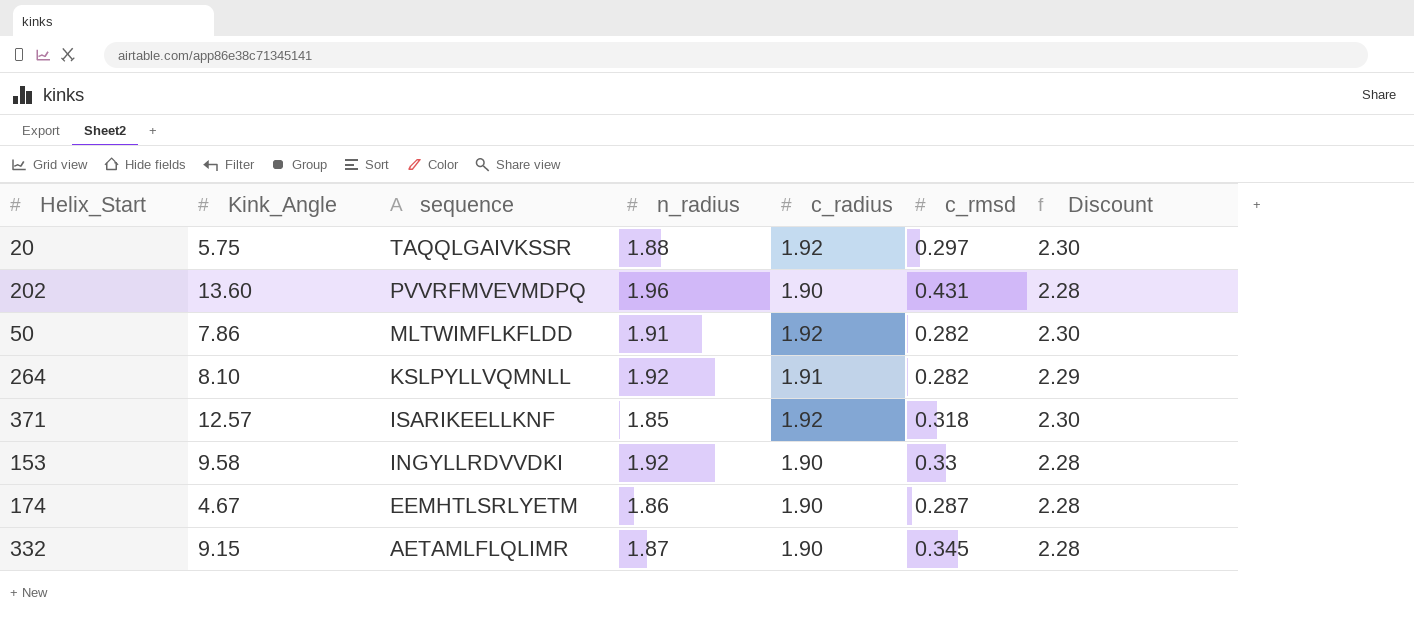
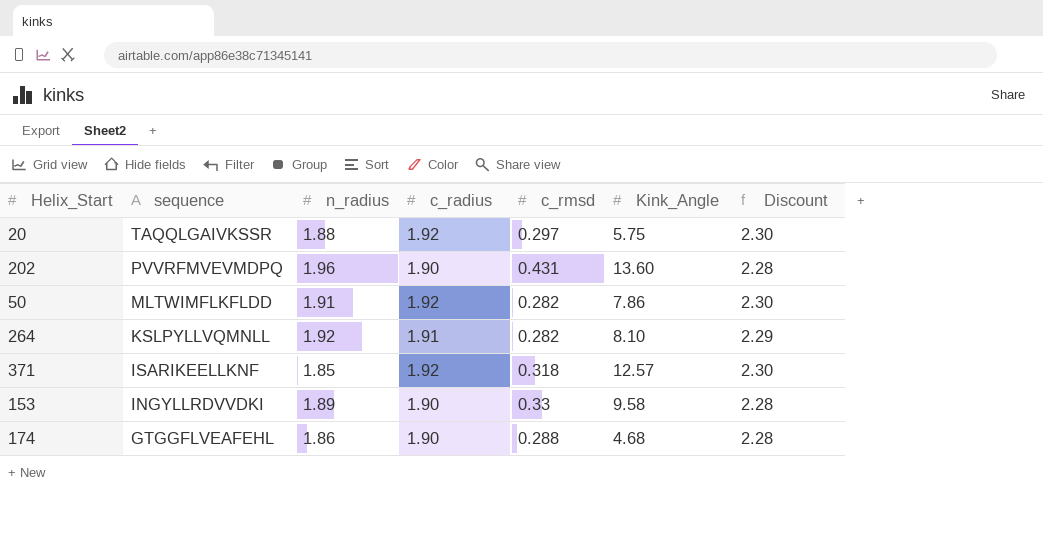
column Kink_Angle | position: 2 -> 6
row 332: 9.15 | AETAMLFLQLIMR | 1.87 | 1.90 | 0.345 | 2.28 -> none
153 | n_radius: 1.92 -> 1.89
174 | sequence: EEMHTLSRLYETM -> GTGGFLVEAFEHL
174 | c_rmsd: 0.287 -> 0.288
174 | Kink_Angle: 4.67 -> 4.68

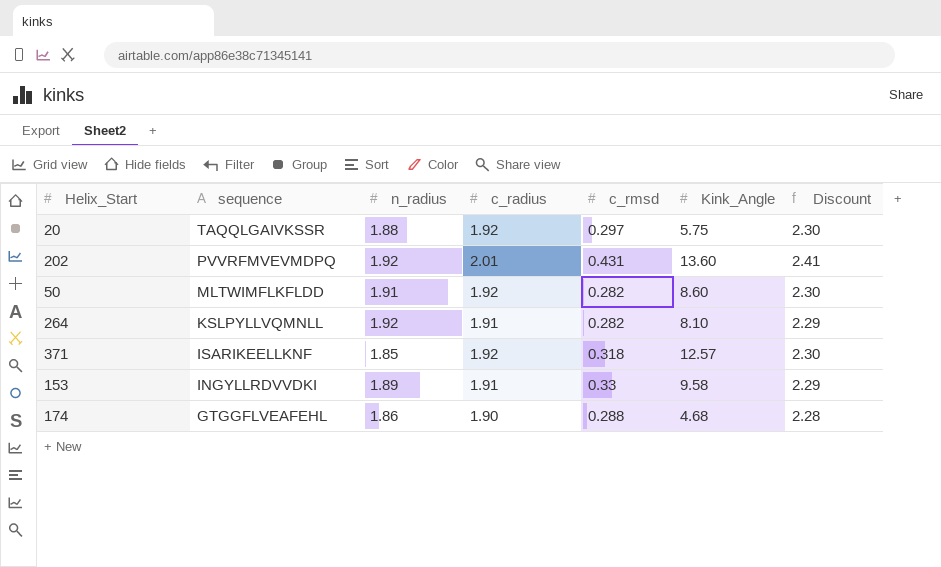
202 | n_radius: 1.96 -> 1.92
202 | c_radius: 1.90 -> 2.01
202 | Discount: 2.28 -> 2.41
50 | Kink_Angle: 7.86 -> 8.60
153 | c_radius: 1.90 -> 1.91
153 | Discount: 2.28 -> 2.29

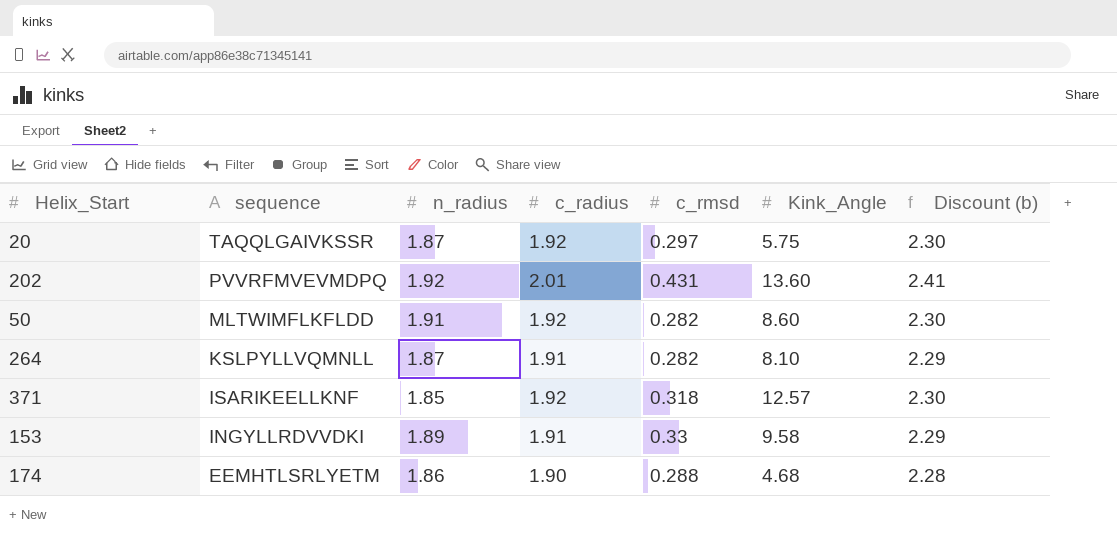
column name: Discount -> Discount (b)
20 | n_radius: 1.88 -> 1.87
264 | n_radius: 1.92 -> 1.87
174 | sequence: GTGGFLVEAFEHL -> EEMHTLSRLYETM

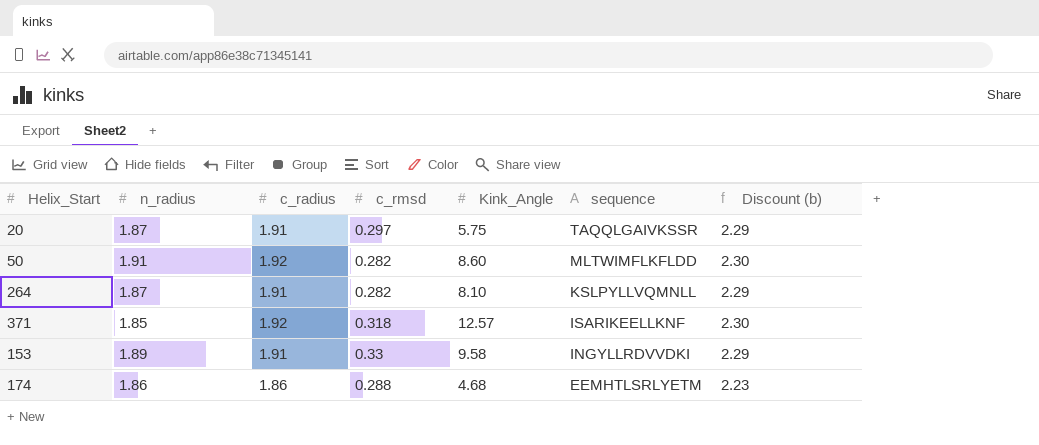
column sequence | position: 2 -> 6
row 202: PVVRFMVEVMDPQ | 1.92 | 2.01 | 0.431 | 13.60 | 2.41 -> none
20 | c_radius: 1.92 -> 1.91
20 | Discount (b): 2.30 -> 2.29
174 | c_radius: 1.90 -> 1.86
174 | Discount (b): 2.28 -> 2.23

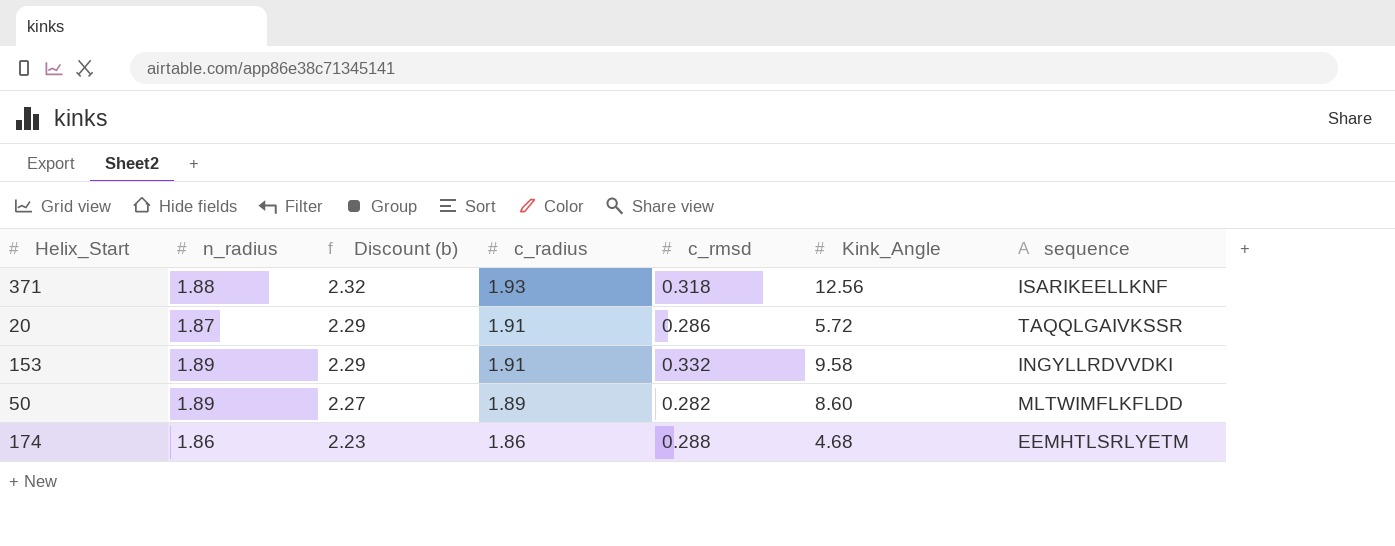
row order: sequence descending -> Discount (b) descending
column Discount (b) | position: 7 -> 3
row 264: 1.87 | 1.91 | 0.282 | 8.10 | KSLPYLLVQMNLL | 2.29 -> none
371 | n_radius: 1.85 -> 1.88
371 | Discount (b): 2.30 -> 2.32
371 | c_radius: 1.92 -> 1.93
371 | Kink_Angle: 12.57 -> 12.56
20 | c_rmsd: 0.297 -> 0.286
20 | Kink_Angle: 5.75 -> 5.72
153 | c_rmsd: 0.33 -> 0.332
50 | n_radius: 1.91 -> 1.89
50 | Discount (b): 2.30 -> 2.27
50 | c_radius: 1.92 -> 1.89

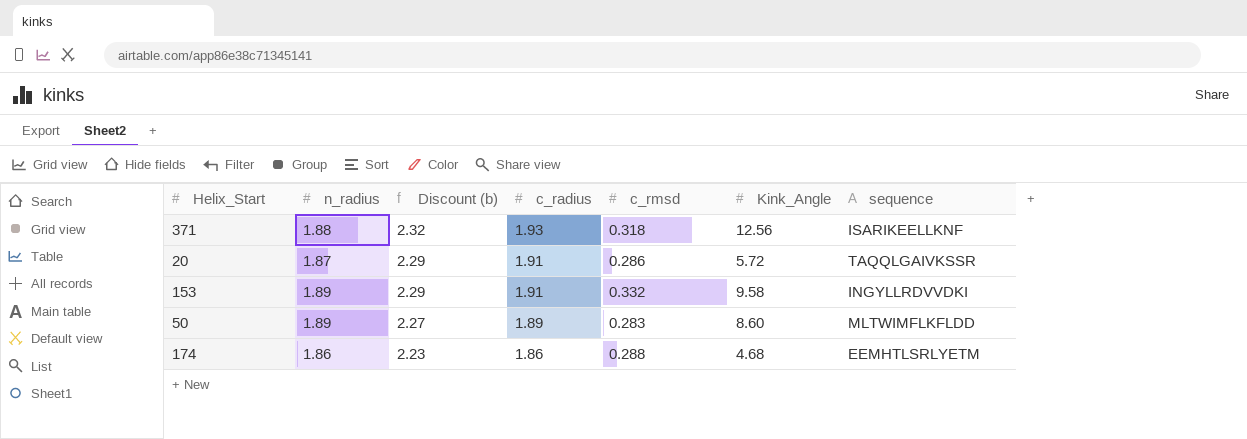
50 | c_rmsd: 0.282 -> 0.283

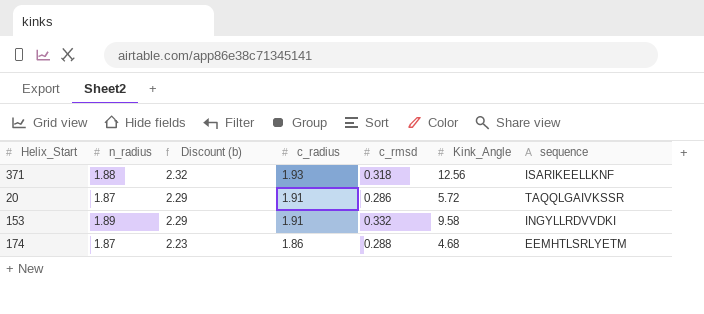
row 50: 1.89 | 2.27 | 1.89 | 0.283 | 8.60 | MLTWIMFLKFLDD -> none
174 | n_radius: 1.86 -> 1.87

